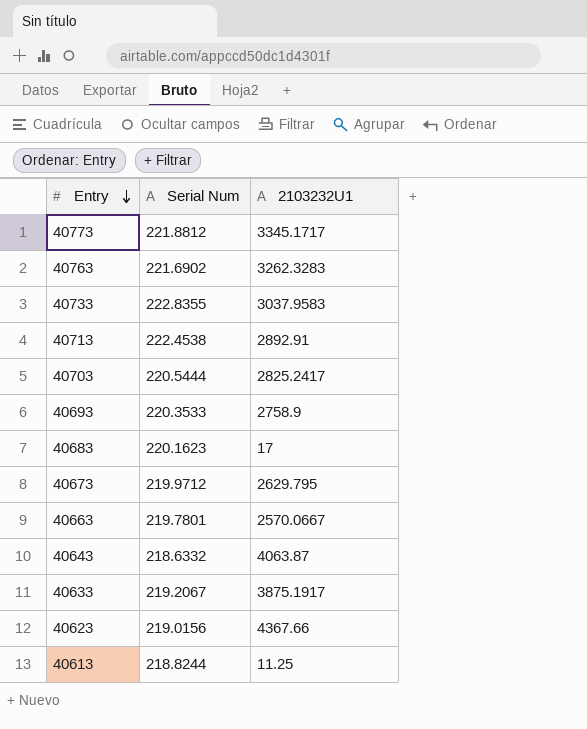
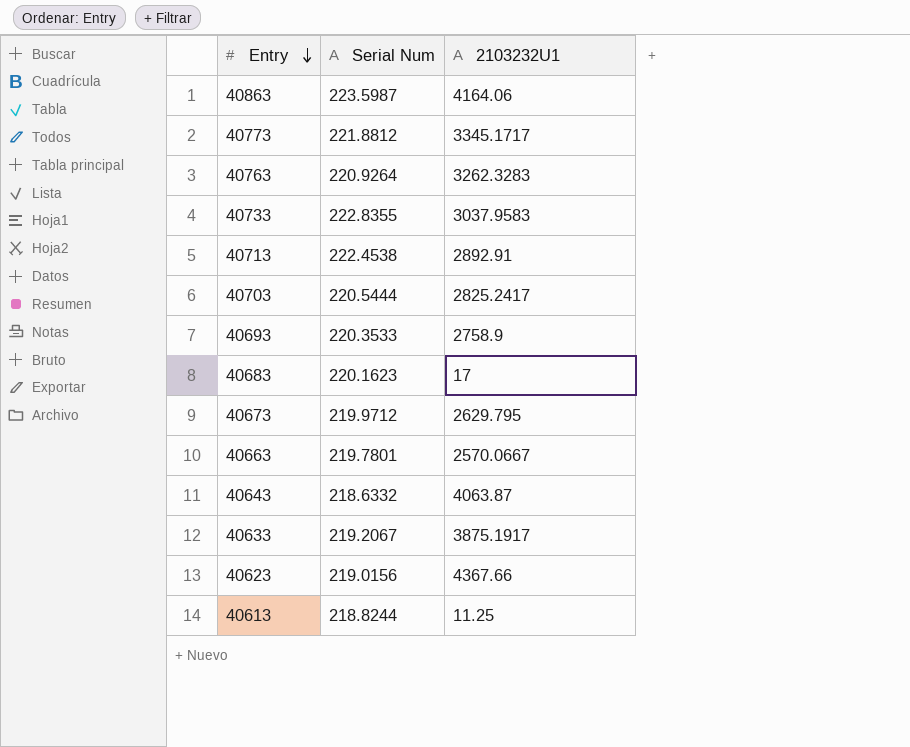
row 40863: none -> 223.5987 | 4164.06
40763 | Serial Num: 221.6902 -> 220.9264

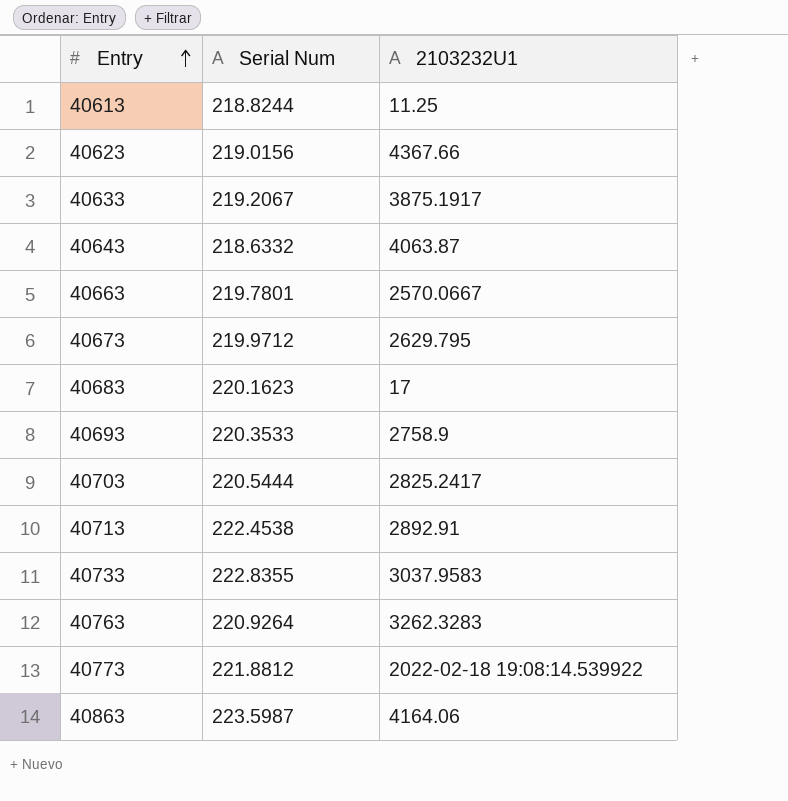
row order: Entry descending -> Entry ascending
40773 | 2103232U1: 3345.1717 -> 2022-02-18 19:08:14.539922

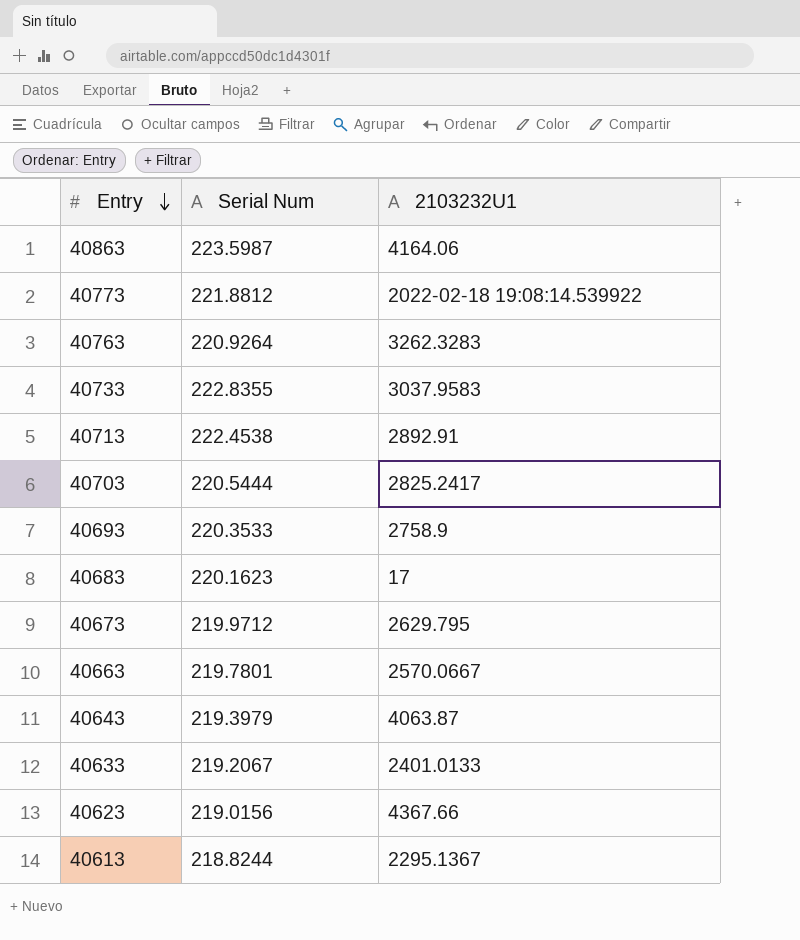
row order: Entry ascending -> Entry descending
40643 | Serial Num: 218.6332 -> 219.3979
40633 | 2103232U1: 3875.1917 -> 2401.0133
40613 | 2103232U1: 11.25 -> 2295.1367

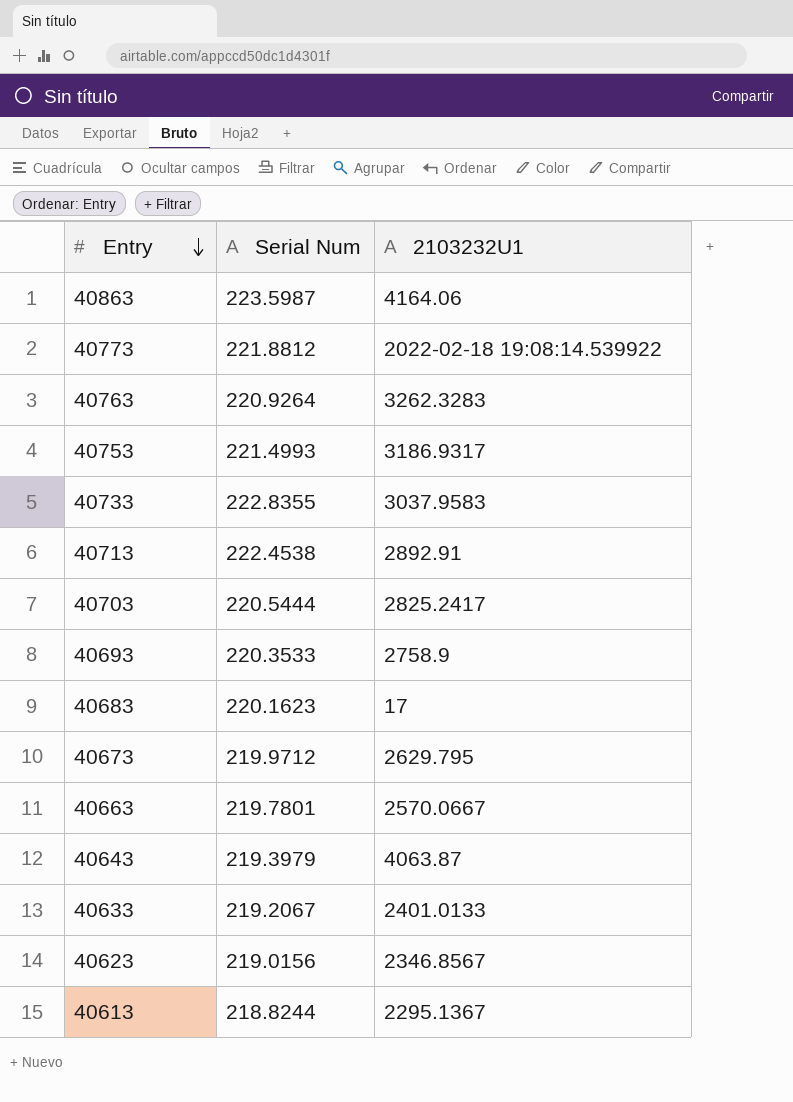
row 40753: none -> 221.4993 | 3186.9317
40623 | 2103232U1: 4367.66 -> 2346.8567

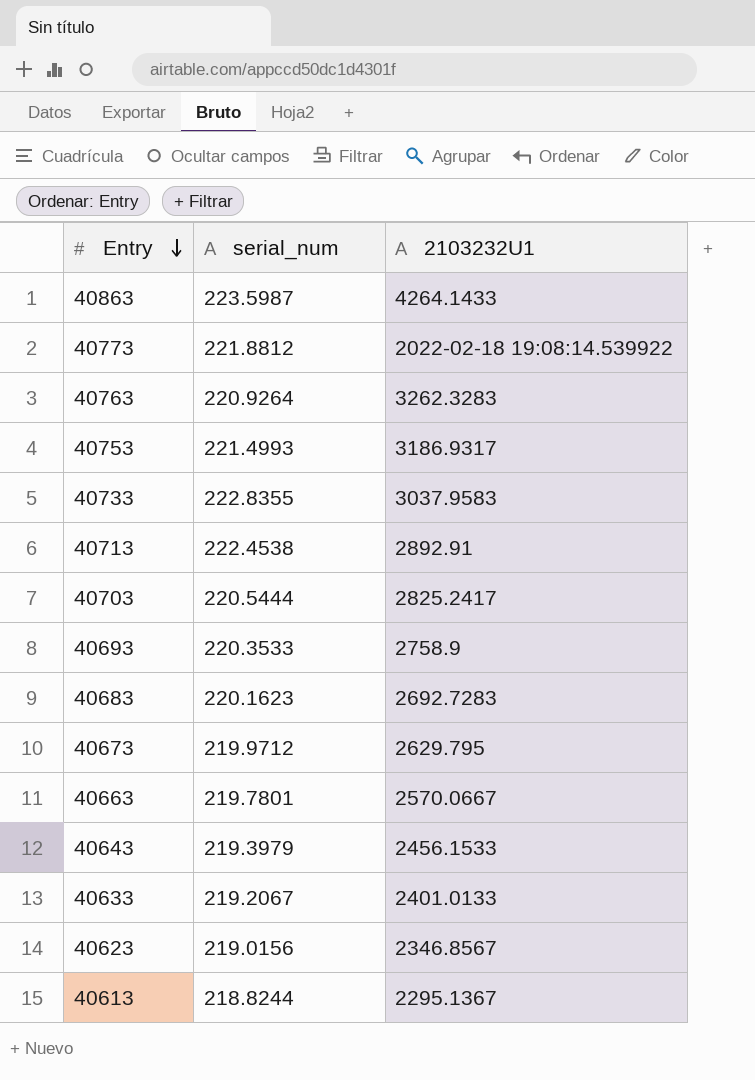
column name: Serial Num -> serial_num
40863 | 2103232U1: 4164.06 -> 4264.1433
40683 | 2103232U1: 17 -> 2692.7283
40643 | 2103232U1: 4063.87 -> 2456.1533

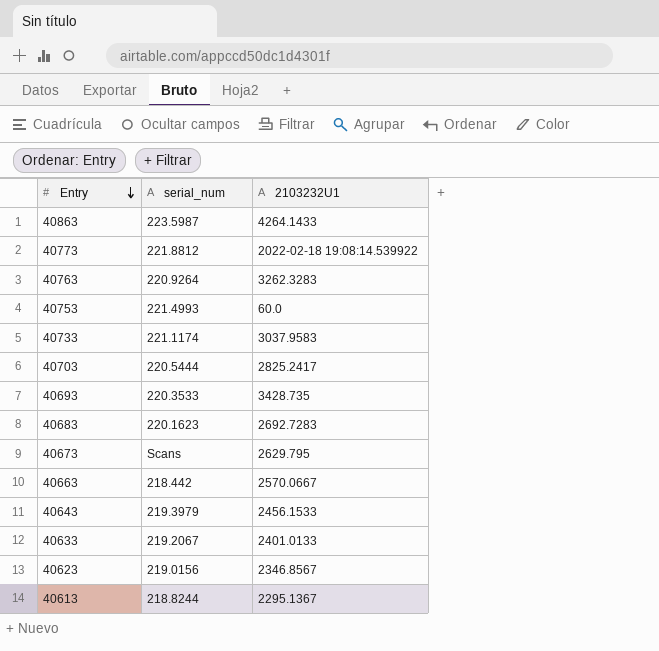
row 40713: 222.4538 | 2892.91 -> none
40753 | 2103232U1: 3186.9317 -> 60.0
40733 | serial_num: 222.8355 -> 221.1174
40693 | 2103232U1: 2758.9 -> 3428.735
40673 | serial_num: 219.9712 -> Scans
40663 | serial_num: 219.7801 -> 218.442

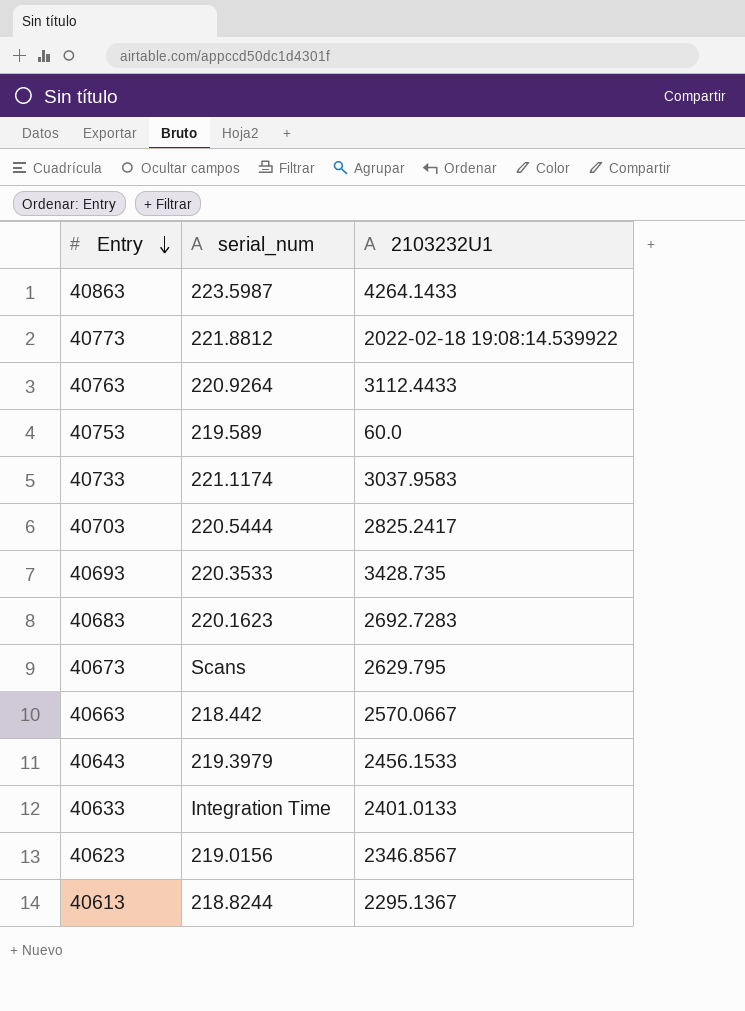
40763 | 2103232U1: 3262.3283 -> 3112.4433
40753 | serial_num: 221.4993 -> 219.589
40633 | serial_num: 219.2067 -> Integration Time

